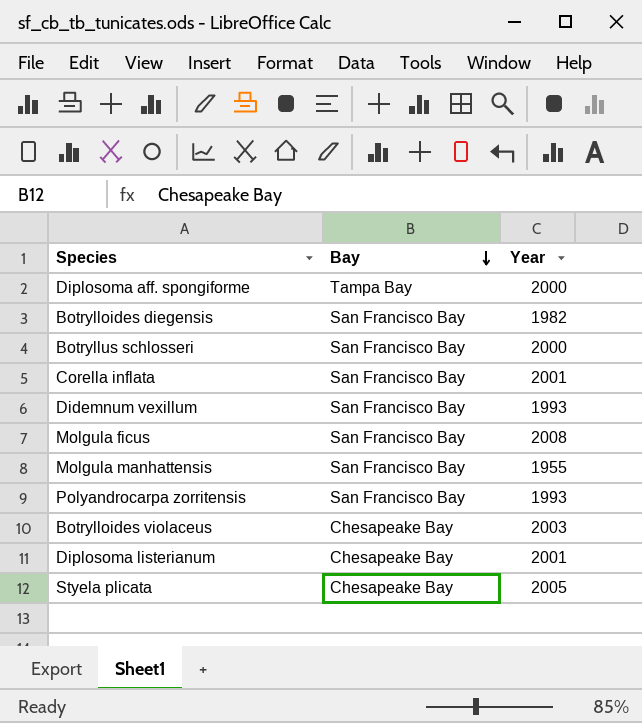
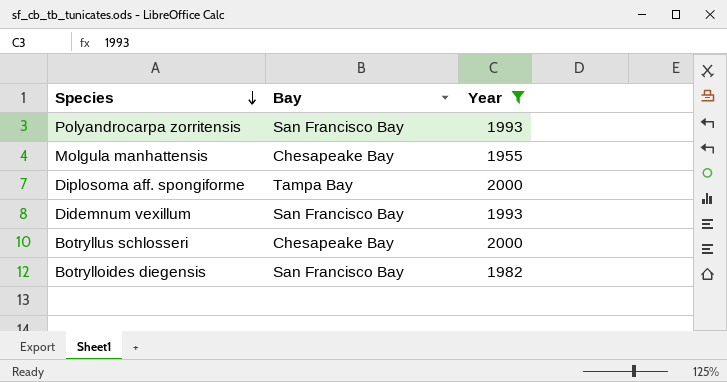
filter: none -> Year <= 2000
row order: Bay descending -> Species descending
Molgula manhattensis | Bay: San Francisco Bay -> Chesapeake Bay
Botryllus schlosseri | Bay: San Francisco Bay -> Chesapeake Bay

